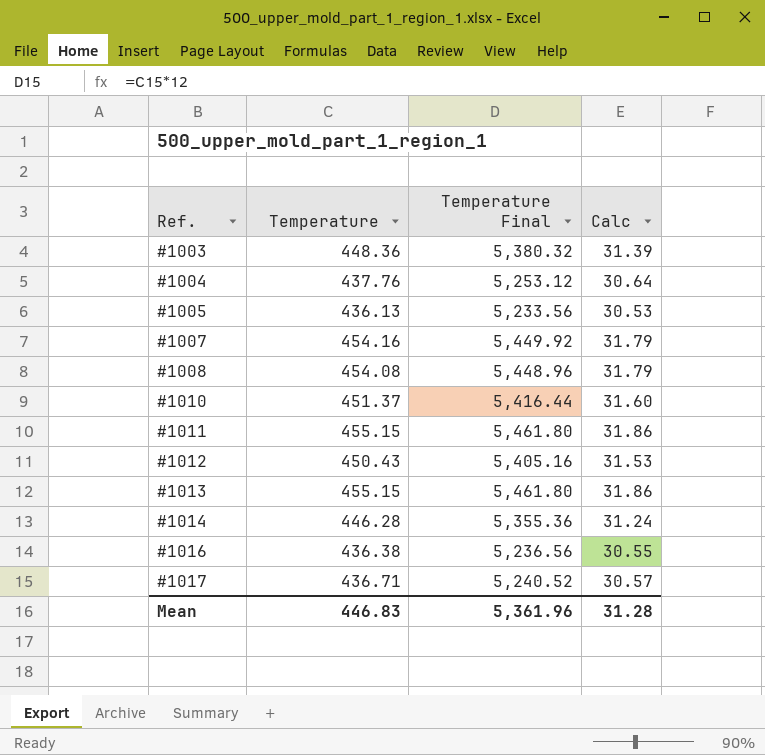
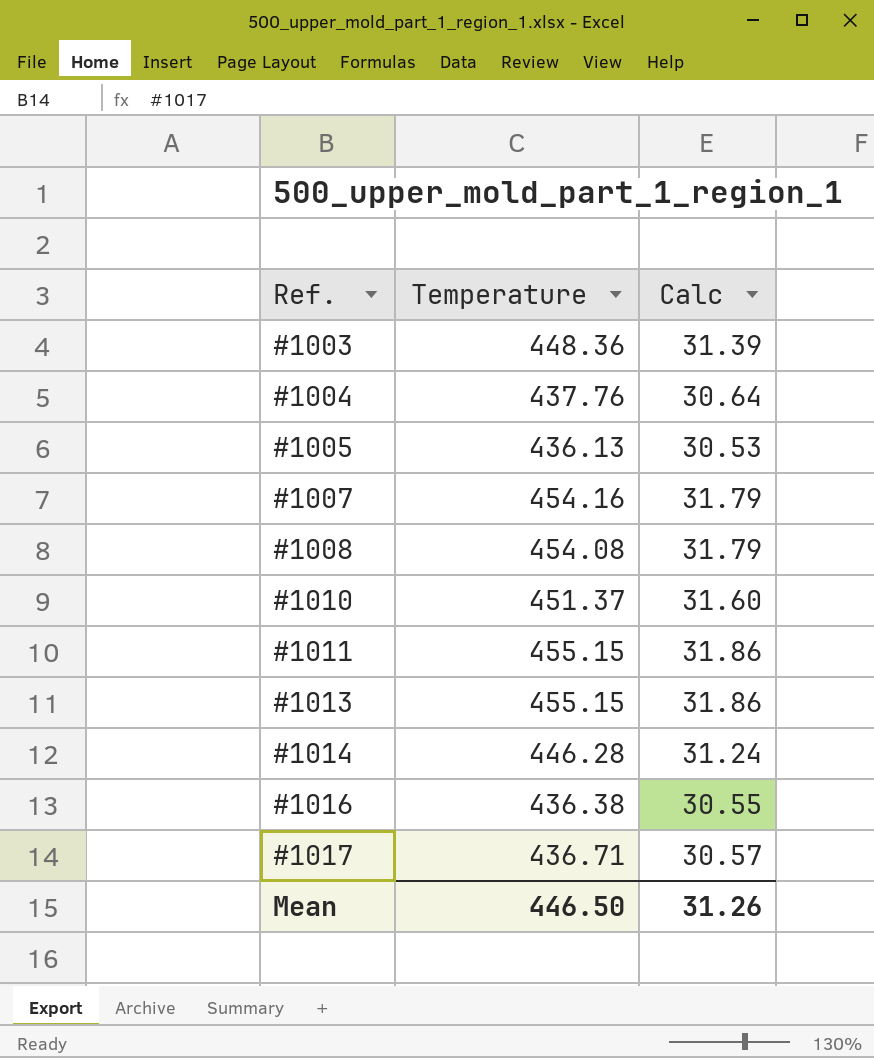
column Temperature Final | formula: [Temperature] * 12 -> none
row #1012: 450.43 | 5,405.16 | 31.53 -> none
Mean | Temperature: 446.83 -> 446.50
Mean | Calc: 31.28 -> 31.26

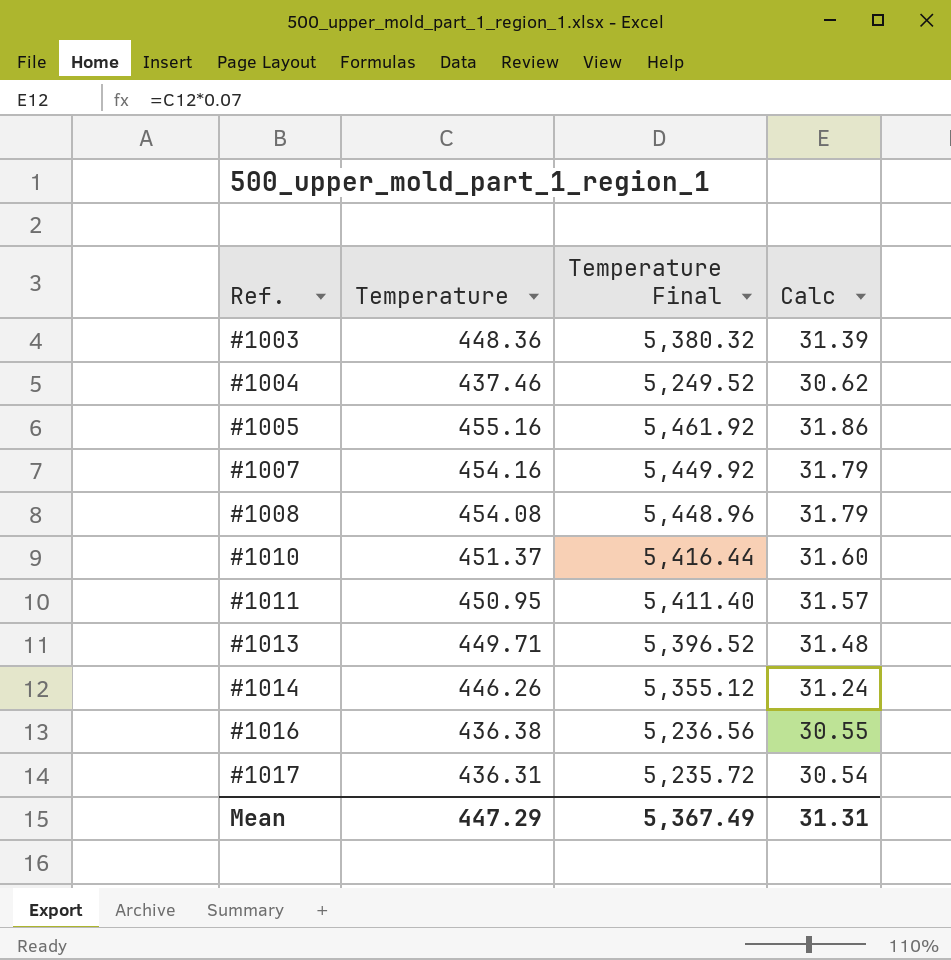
column Temperature Final | formula: none -> [Temperature] * 12
#1004 | Temperature: 437.76 -> 437.46
#1004 | Calc: 30.64 -> 30.62
#1005 | Temperature: 436.13 -> 455.16
#1005 | Calc: 30.53 -> 31.86
#1011 | Temperature: 455.15 -> 450.95
#1011 | Calc: 31.86 -> 31.57
#1013 | Temperature: 455.15 -> 449.71
#1013 | Calc: 31.86 -> 31.48
#1014 | Temperature: 446.28 -> 446.26
#1017 | Temperature: 436.71 -> 436.31
#1017 | Calc: 30.57 -> 30.54
Mean | Temperature: 446.50 -> 447.29
Mean | Calc: 31.26 -> 31.31

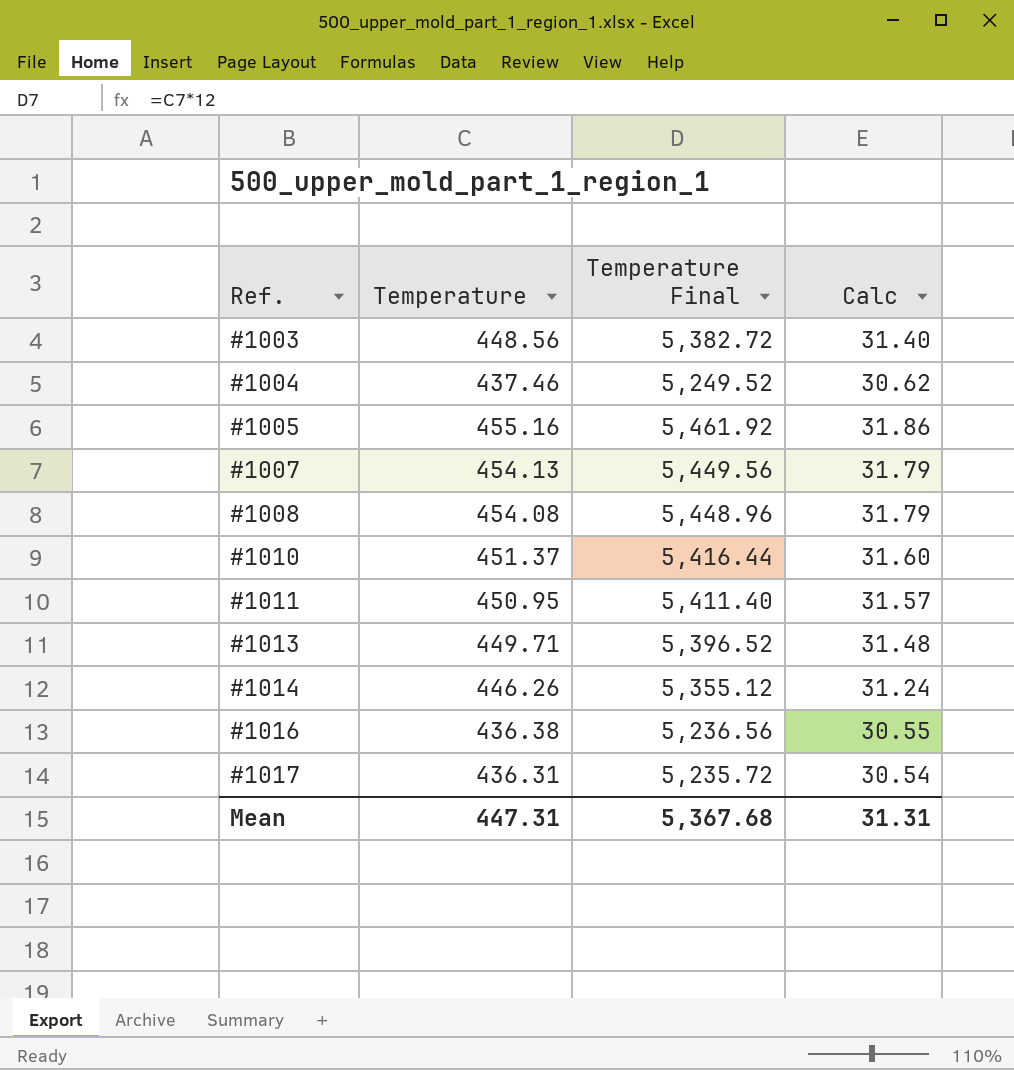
#1003 | Temperature: 448.36 -> 448.56
#1003 | Temperature Final: 5,380.32 -> 5,382.72
#1003 | Calc: 31.39 -> 31.40
#1007 | Temperature: 454.16 -> 454.13
#1007 | Temperature Final: 5,449.92 -> 5,449.56
Mean | Temperature: 447.29 -> 447.31
Mean | Temperature Final: 5,367.49 -> 5,367.68

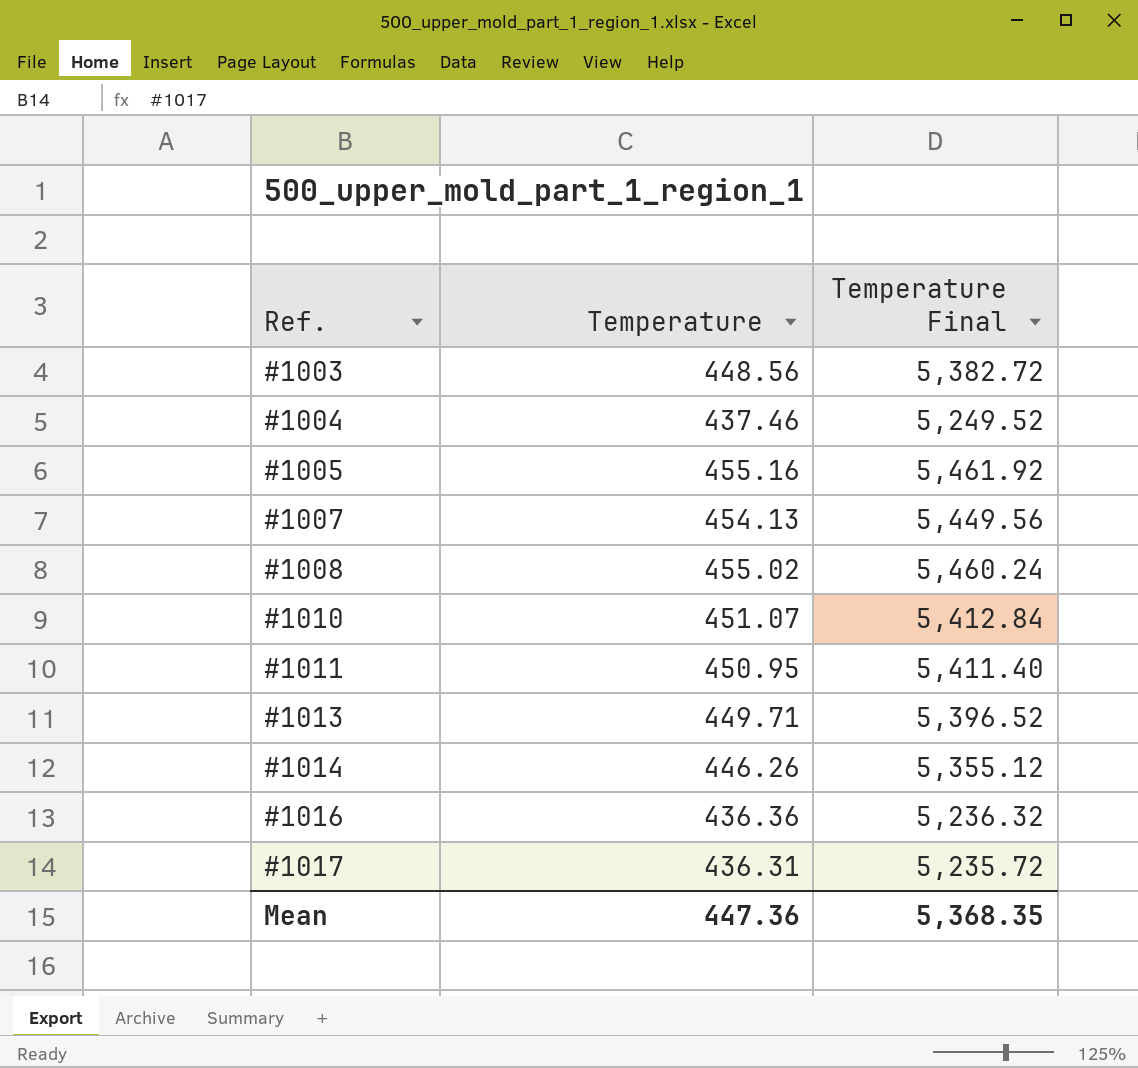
column Calc | formula: [Temperature] * 0.07 -> none
#1008 | Temperature: 454.08 -> 455.02
#1008 | Temperature Final: 5,448.96 -> 5,460.24
#1010 | Temperature: 451.37 -> 451.07
#1010 | Temperature Final: 5,416.44 -> 5,412.84
#1016 | Temperature: 436.38 -> 436.36
#1016 | Temperature Final: 5,236.56 -> 5,236.32
Mean | Temperature: 447.31 -> 447.36
Mean | Temperature Final: 5,367.68 -> 5,368.35

